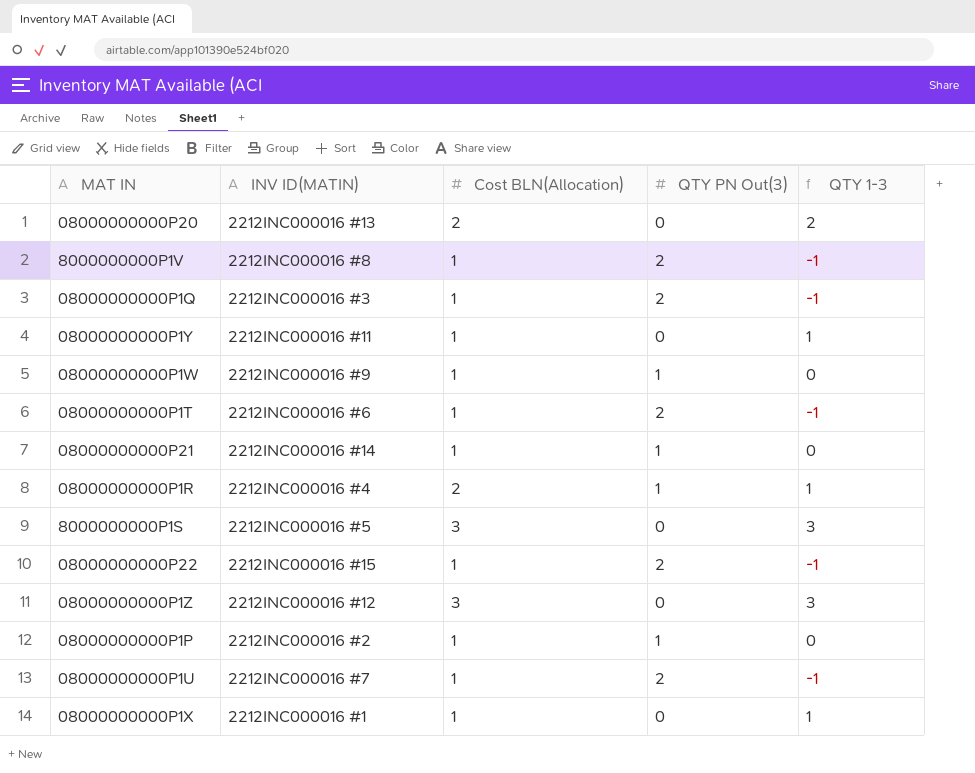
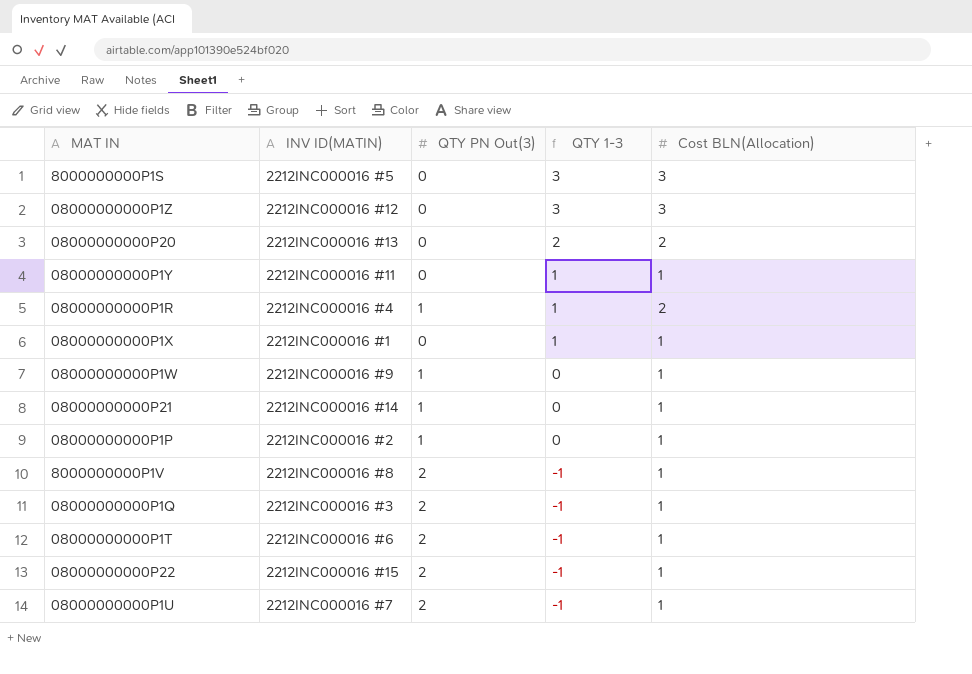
row order: none -> QTY 1-3 descending
column Cost BLN(Allocation) | position: 3 -> 5

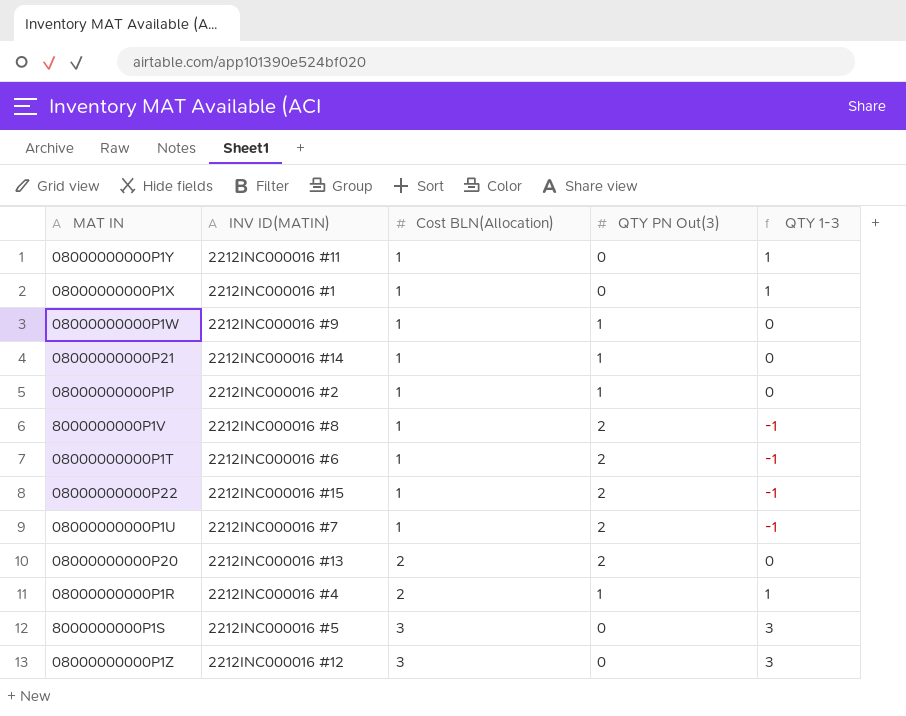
row order: QTY 1-3 descending -> Cost BLN(Allocation) ascending
column Cost BLN(Allocation) | position: 5 -> 3
row 08000000000P1Q: 2212INC000016 #3 | 2 | -1 | 1 -> none
08000000000P20 | QTY PN Out(3): 0 -> 2
08000000000P20 | QTY 1-3: 2 -> 0

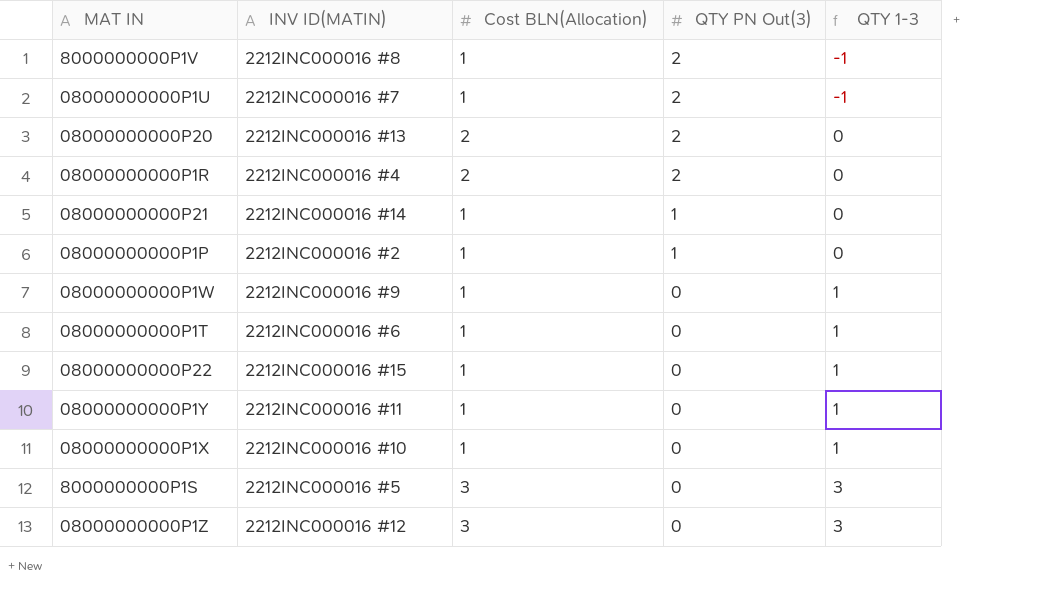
row order: Cost BLN(Allocation) ascending -> QTY PN Out(3) descending
08000000000P1R | QTY PN Out(3): 1 -> 2
08000000000P1R | QTY 1-3: 1 -> 0
08000000000P1W | QTY PN Out(3): 1 -> 0
08000000000P1W | QTY 1-3: 0 -> 1
08000000000P1T | QTY PN Out(3): 2 -> 0
08000000000P1T | QTY 1-3: -1 -> 1
08000000000P22 | QTY PN Out(3): 2 -> 0
08000000000P22 | QTY 1-3: -1 -> 1
08000000000P1X | INV ID(MATIN): 2212INC000016 #1 -> 2212INC000016 #10

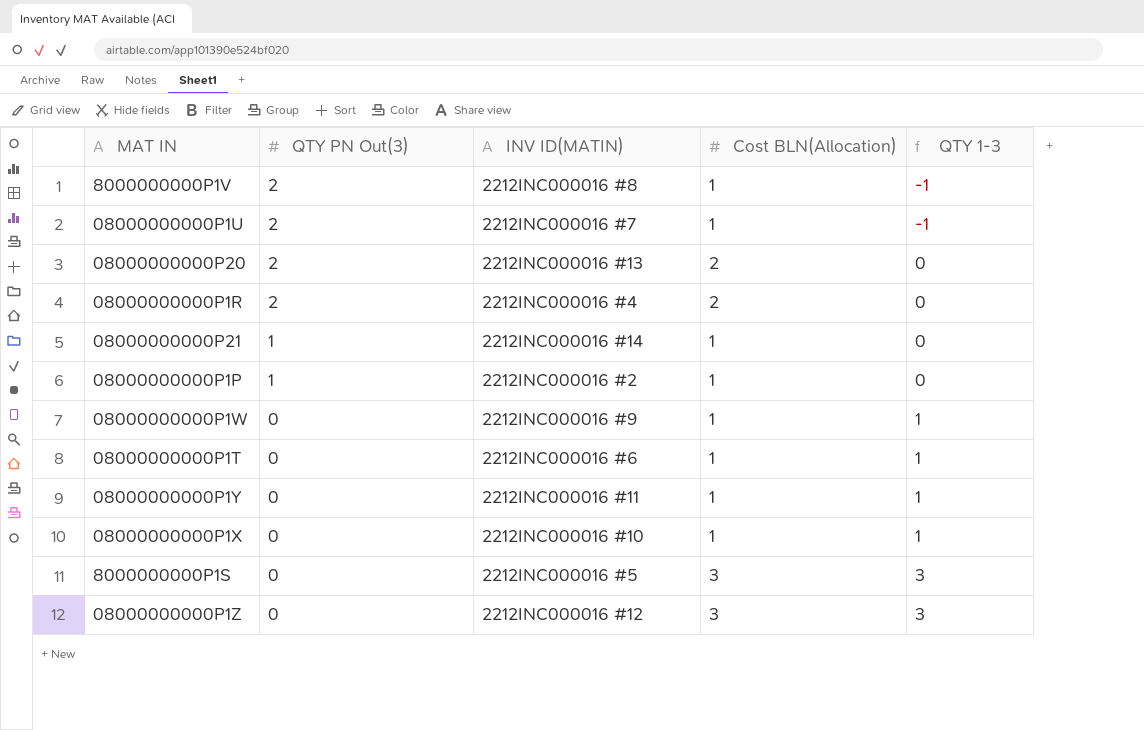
column QTY PN Out(3) | position: 4 -> 2
row 08000000000P22: 2212INC000016 #15 | 1 | 0 | 1 -> none

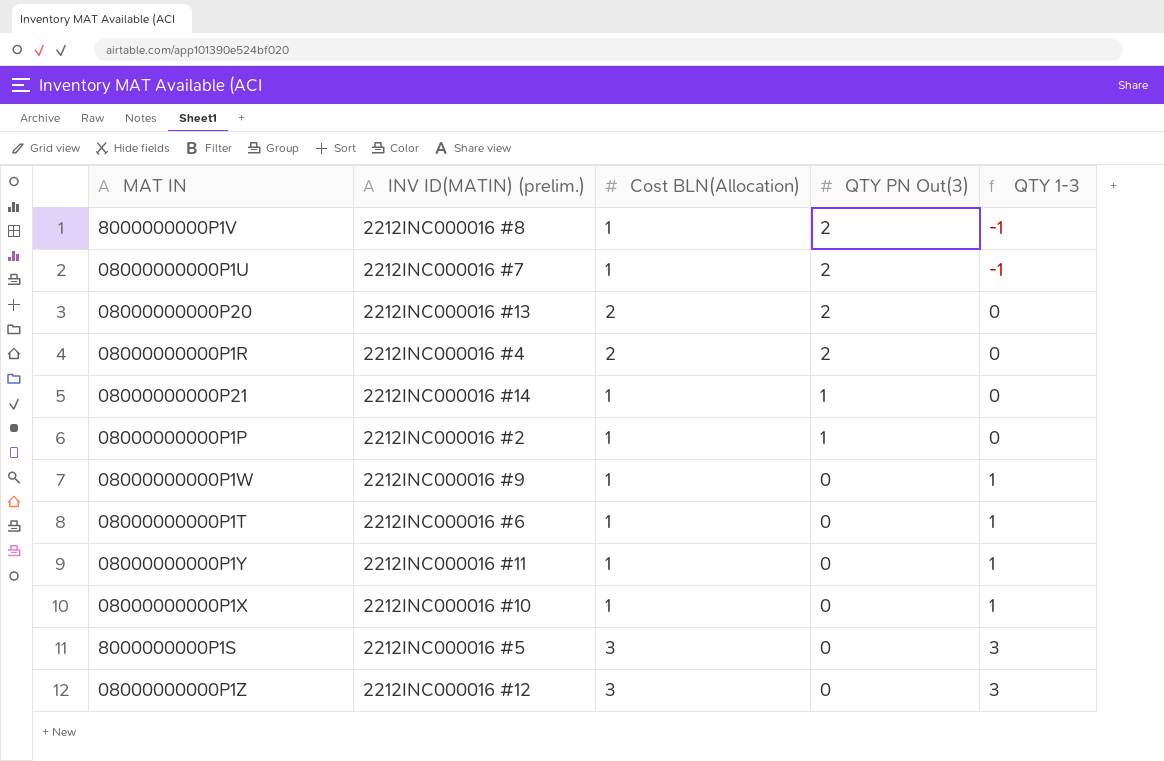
column name: INV ID(MATIN) -> INV ID(MATIN) (prelim.)
column QTY PN Out(3) | position: 2 -> 4

